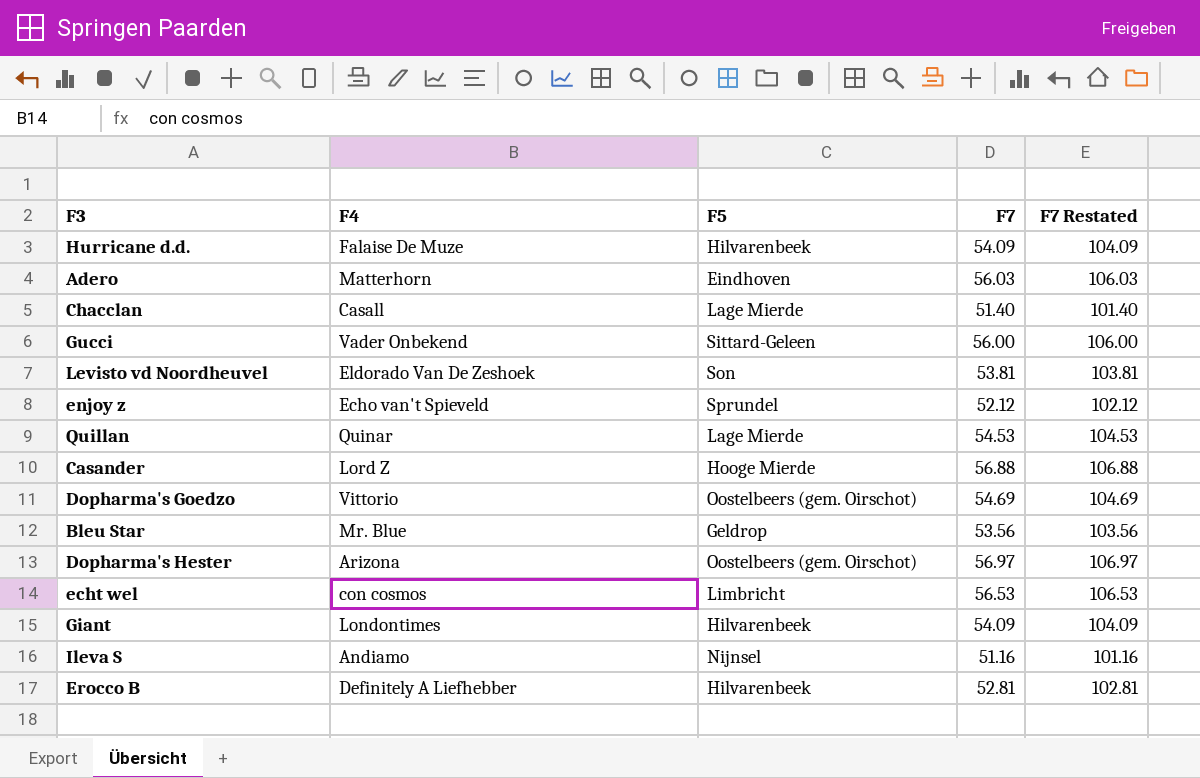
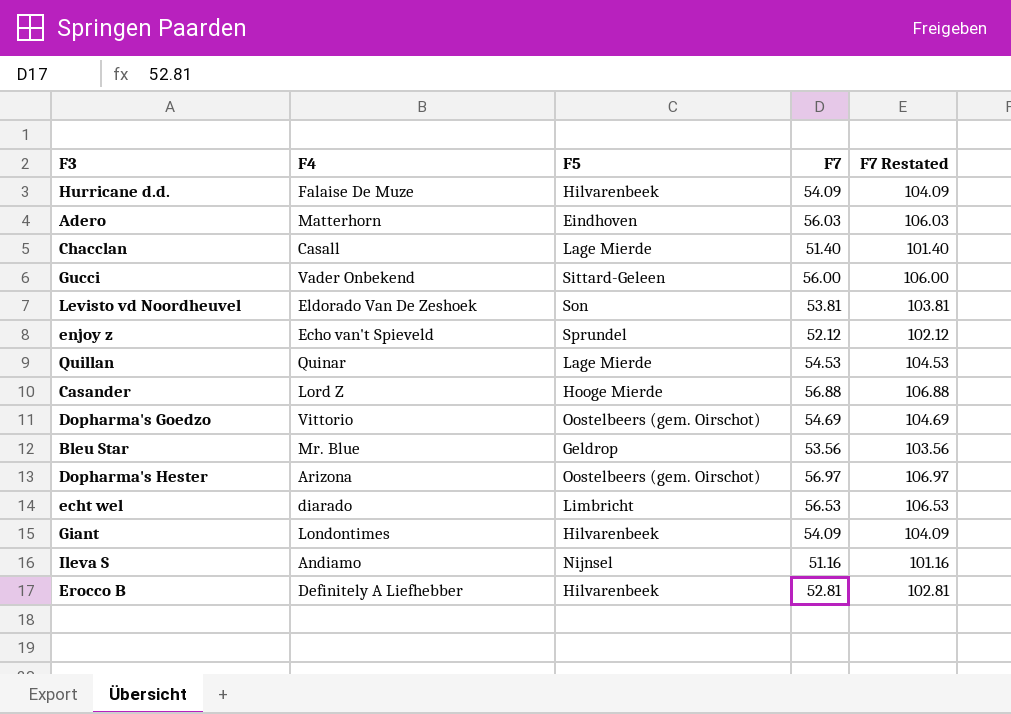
echt wel | F4: con cosmos -> diarado

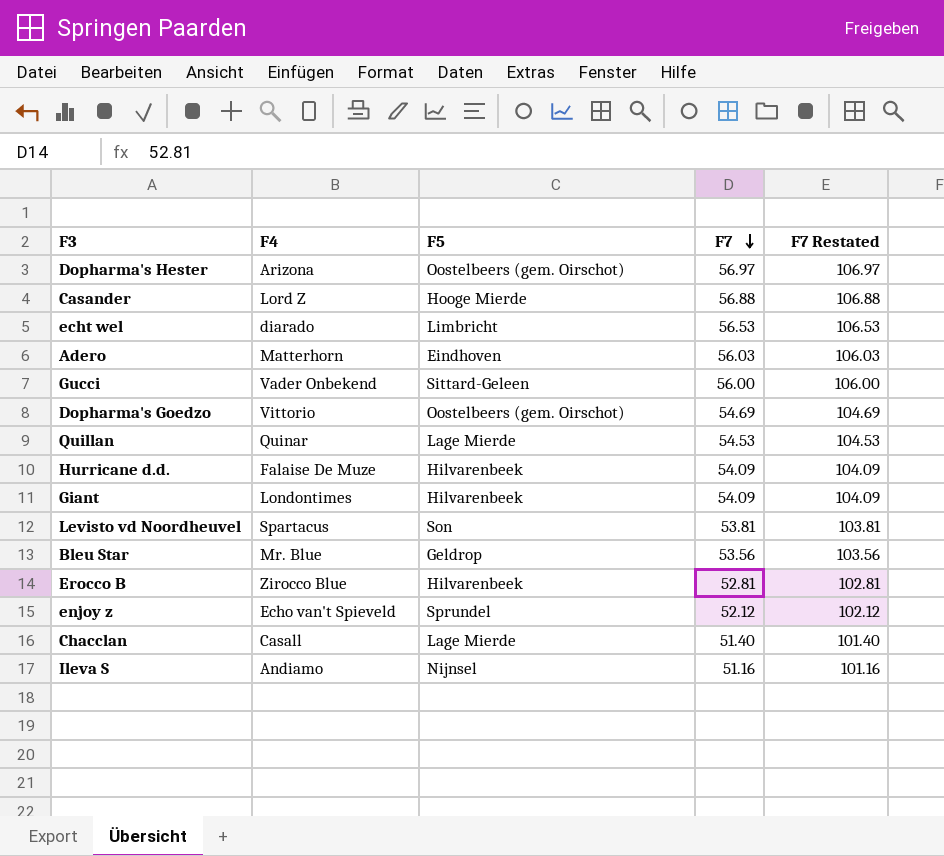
row order: none -> F7 descending
Levisto vd Noordheuvel | F4: Eldorado Van De Zeshoek -> Spartacus
Erocco B | F4: Definitely A Liefhebber -> Zirocco Blue

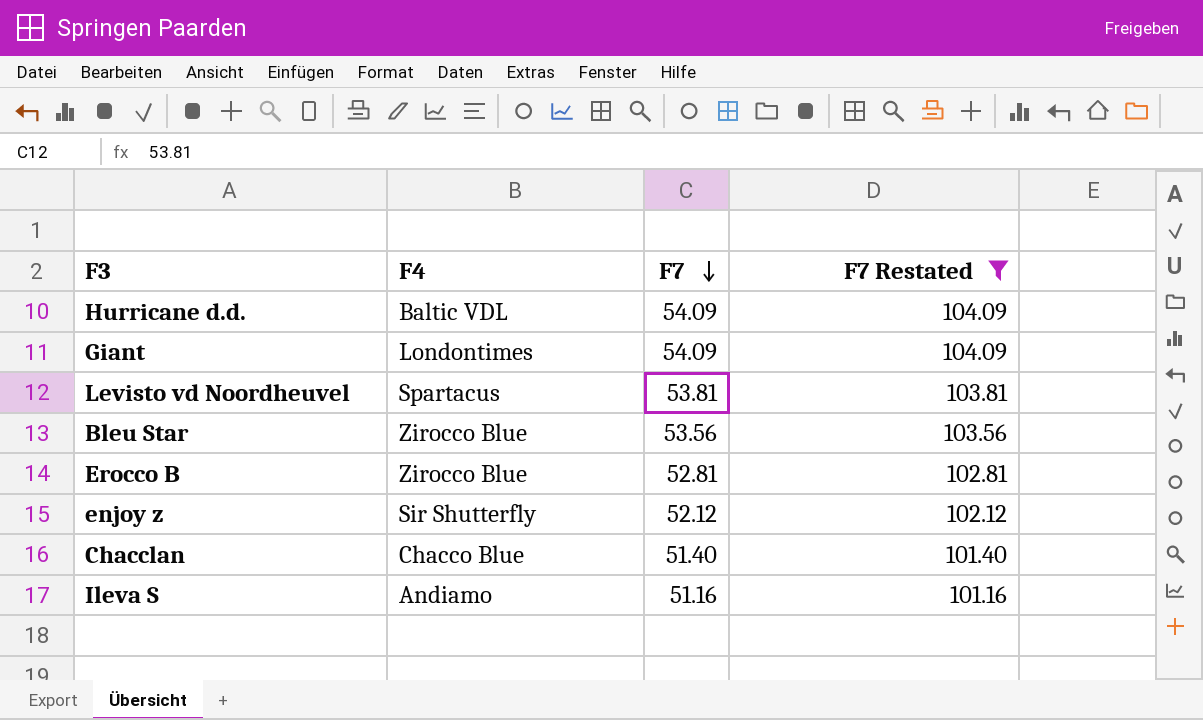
filter: none -> F7 Restated <= 104.09
column F5 | position: 3 -> none
Hurricane d.d. | F4: Falaise De Muze -> Baltic VDL
Bleu Star | F4: Mr. Blue -> Zirocco Blue
enjoy z | F4: Echo van't Spieveld -> Sir Shutterfly
Chacclan | F4: Casall -> Chacco Blue

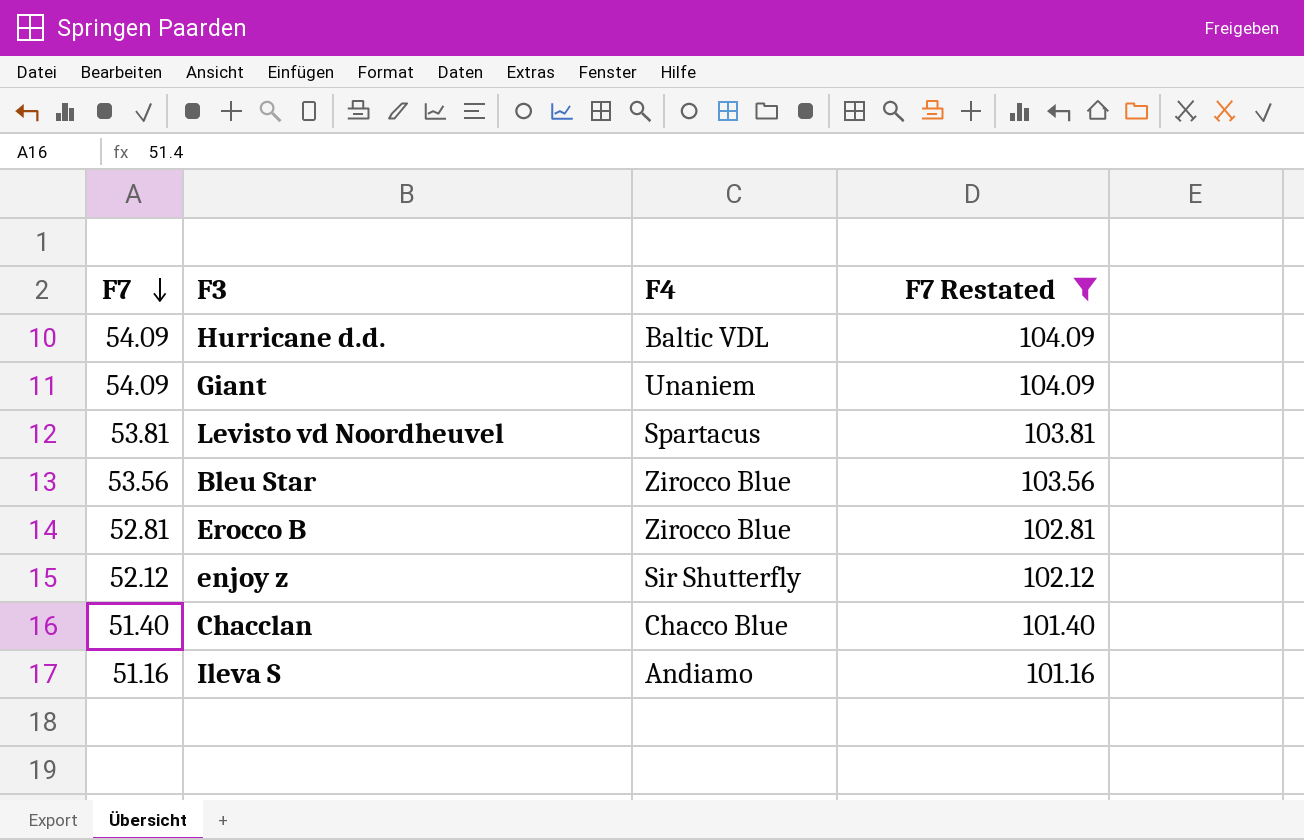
column F7 | position: 3 -> 1
Giant | F4: Londontimes -> Unaniem

